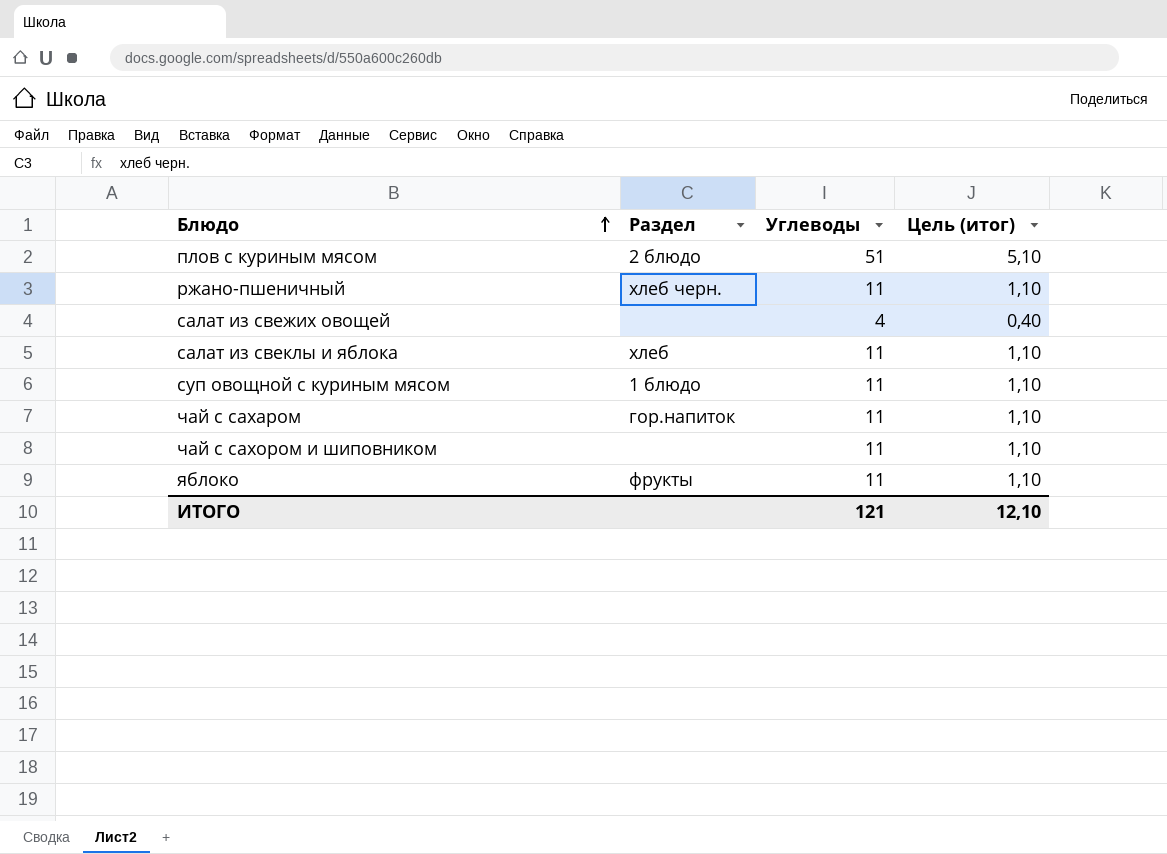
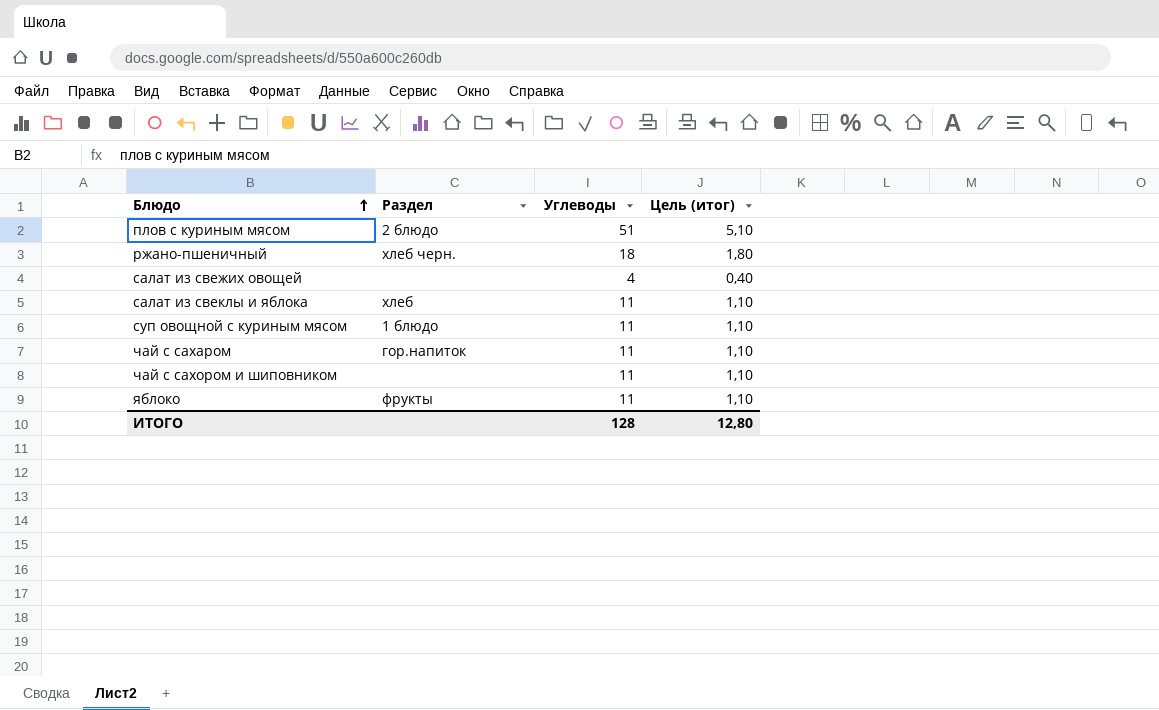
ржано-пшеничный | Углеводы: 11 -> 18
ржано-пшеничный | Цель (итог): 1,10 -> 1,80
ИТОГО | Углеводы: 121 -> 128
ИТОГО | Цель (итог): 12,10 -> 12,80

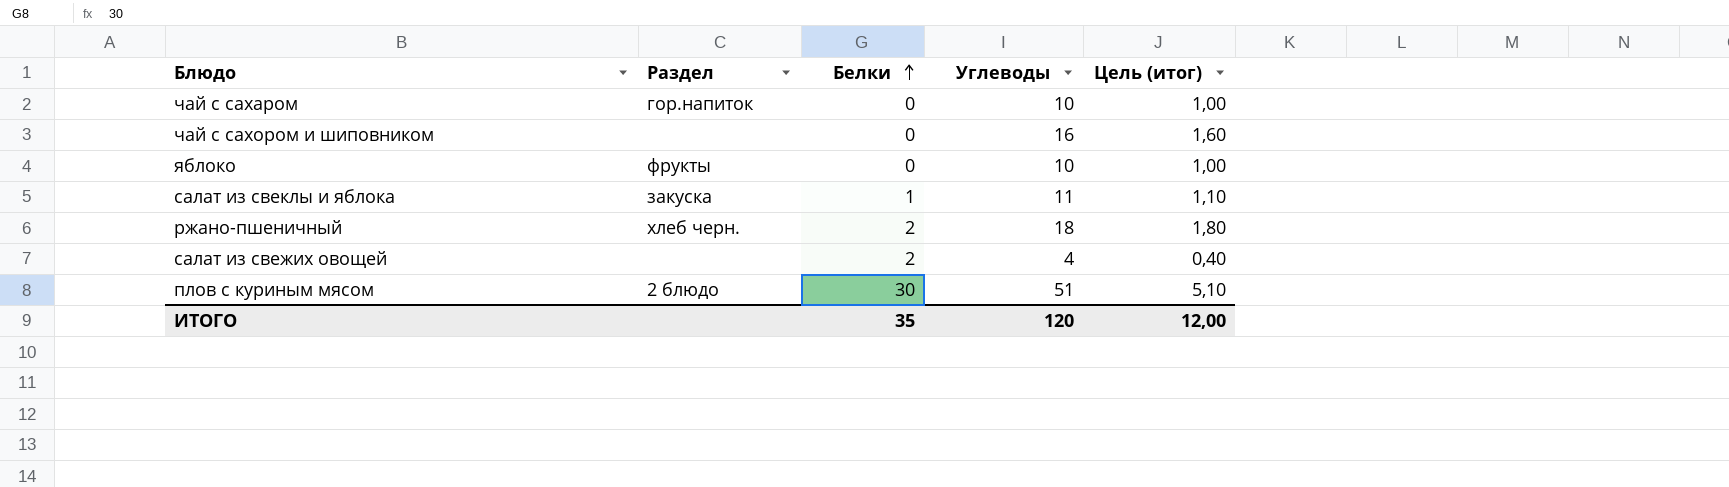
row order: Блюдо ascending -> Белки ascending
column Белки | position: none -> 3
row суп овощной с куриным мясом: 1 блюдо | 11 | 1,10 -> none
чай с сахаром | Углеводы: 11 -> 10
чай с сахаром | Цель (итог): 1,10 -> 1,00
чай с сахором и шиповником | Углеводы: 11 -> 16
чай с сахором и шиповником | Цель (итог): 1,10 -> 1,60
яблоко | Углеводы: 11 -> 10
яблоко | Цель (итог): 1,10 -> 1,00
салат из свеклы и яблока | Раздел: хлеб -> закуска
ИТОГО | Углеводы: 128 -> 120
ИТОГО | Цель (итог): 12,80 -> 12,00

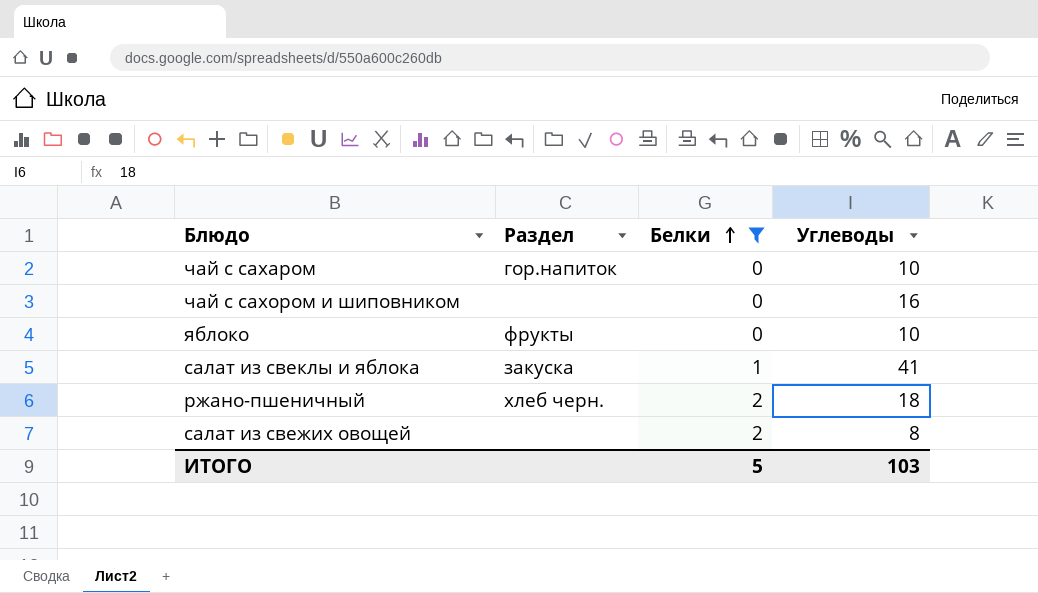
filter: none -> Белки != 30
column Цель (итог) | formula: [Углеводы] * 0,1 -> none
салат из свеклы и яблока | Углеводы: 11 -> 41
салат из свежих овощей | Углеводы: 4 -> 8
ИТОГО | Белки: 35 -> 5
ИТОГО | Углеводы: 120 -> 103

